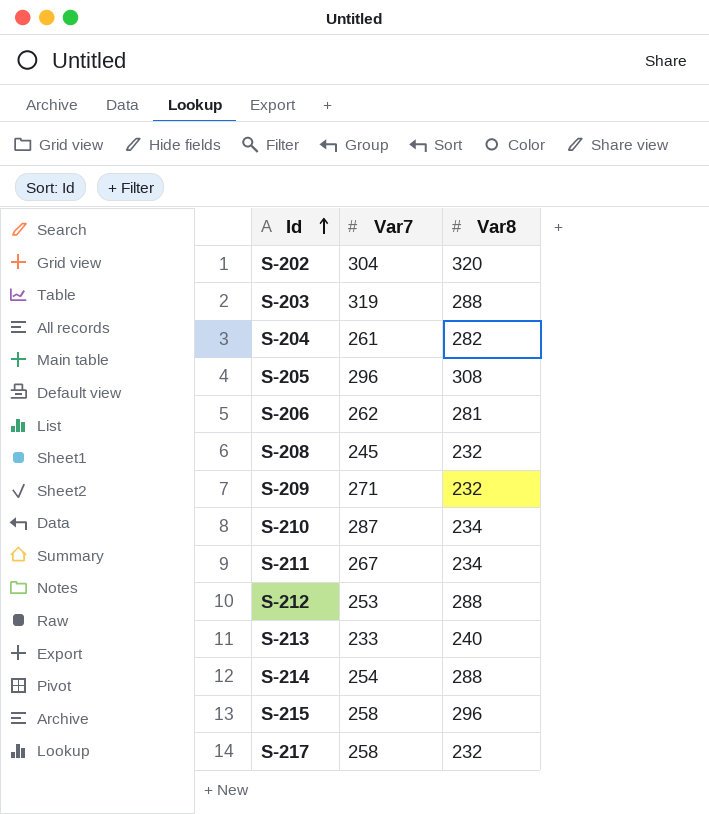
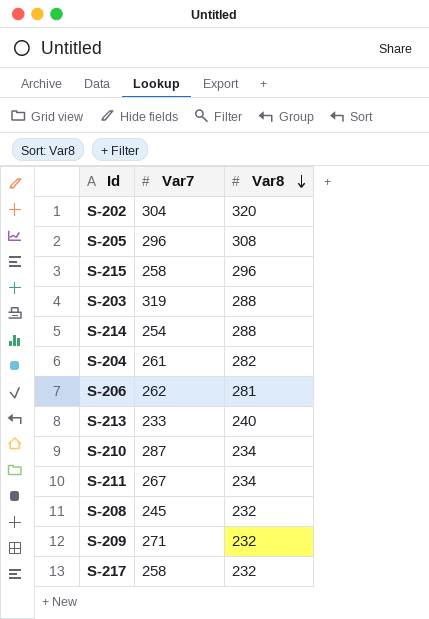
row order: Id ascending -> Var8 descending
row S-212: 253 | 288 -> none

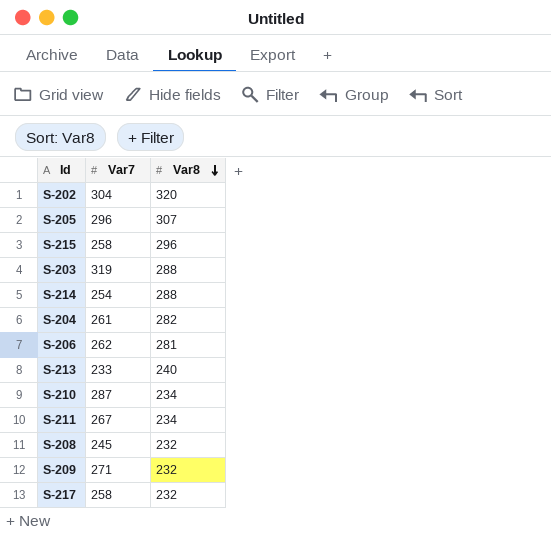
S-205 | Var8: 308 -> 307

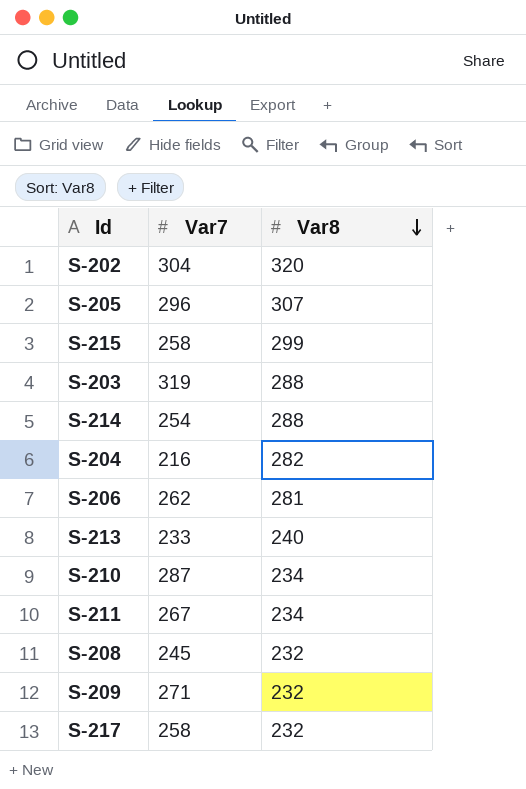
S-215 | Var8: 296 -> 299
S-204 | Var7: 261 -> 216

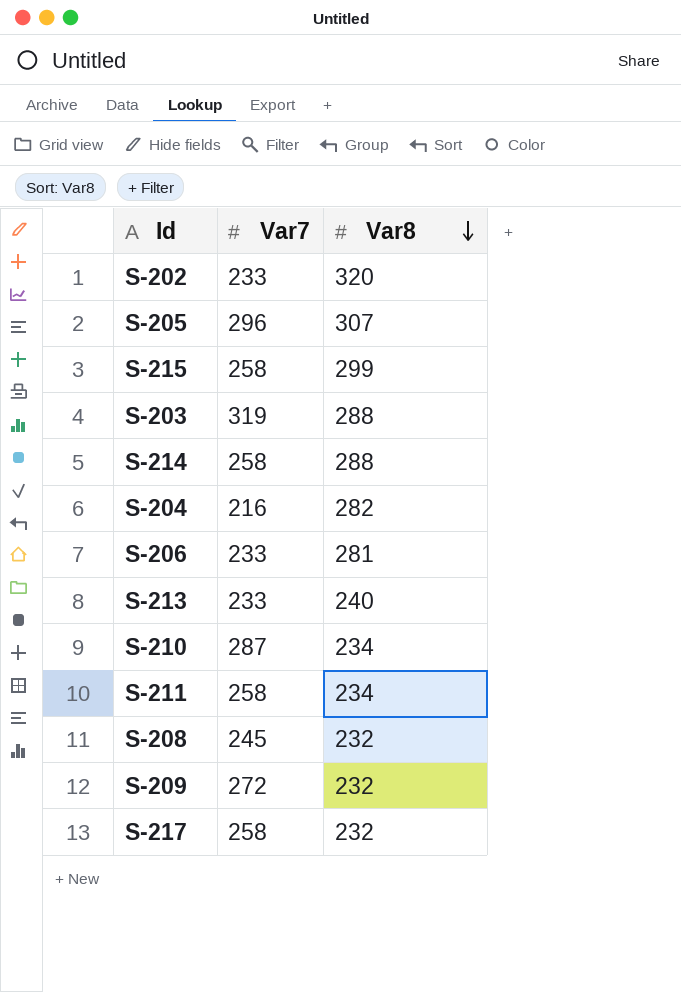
S-202 | Var7: 304 -> 233
S-214 | Var7: 254 -> 258
S-206 | Var7: 262 -> 233
S-211 | Var7: 267 -> 258
S-209 | Var7: 271 -> 272

